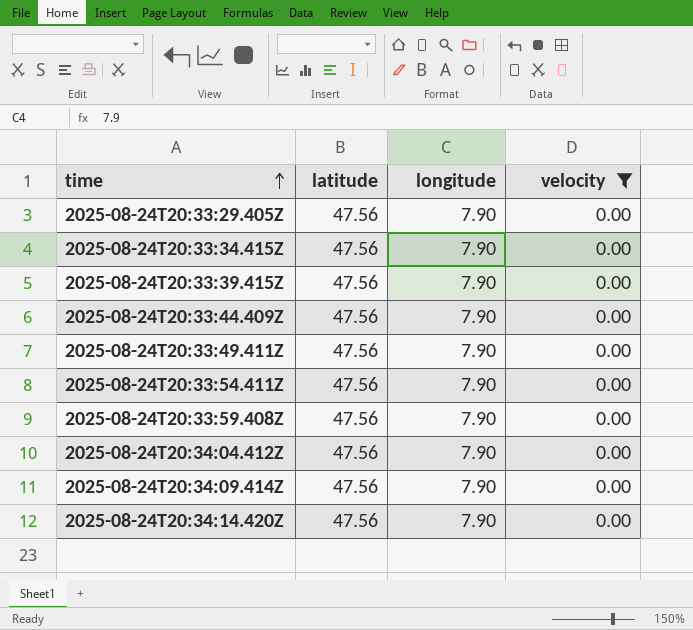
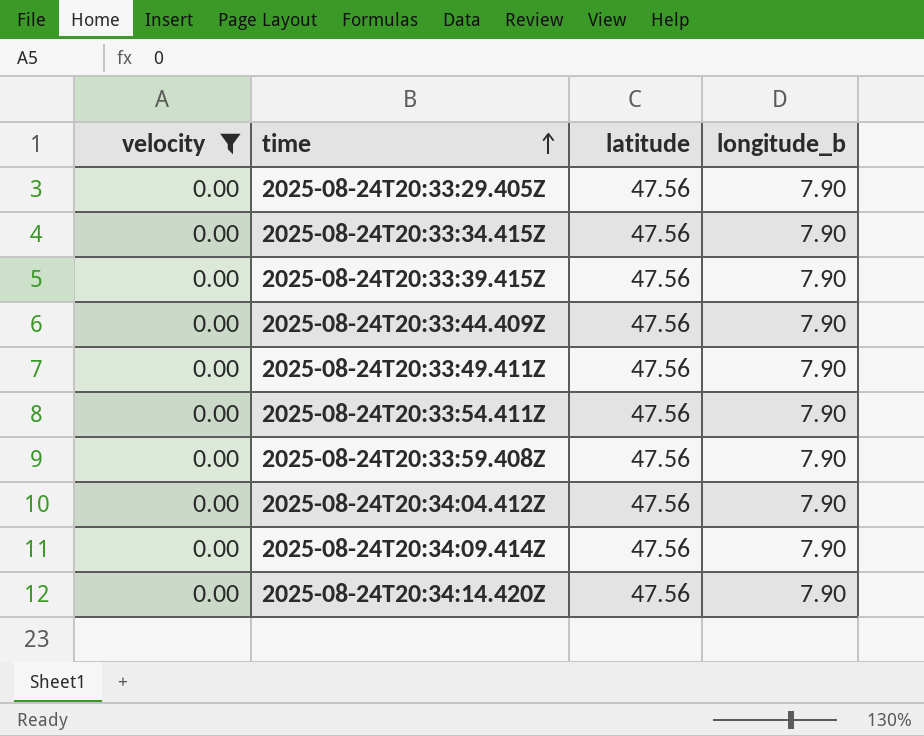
column velocity | position: 4 -> 1
column name: longitude -> longitude_b

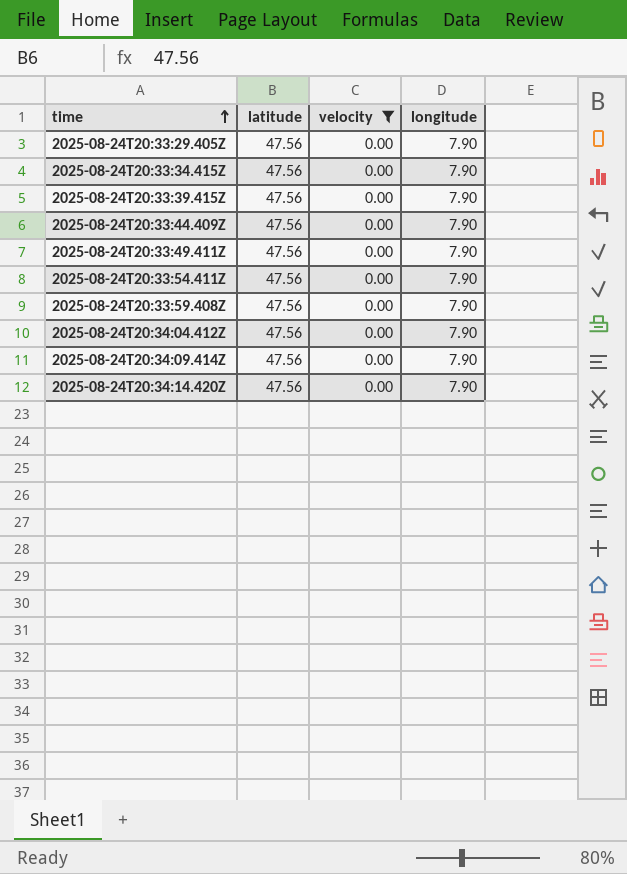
column velocity | position: 1 -> 3
column name: longitude_b -> longitude

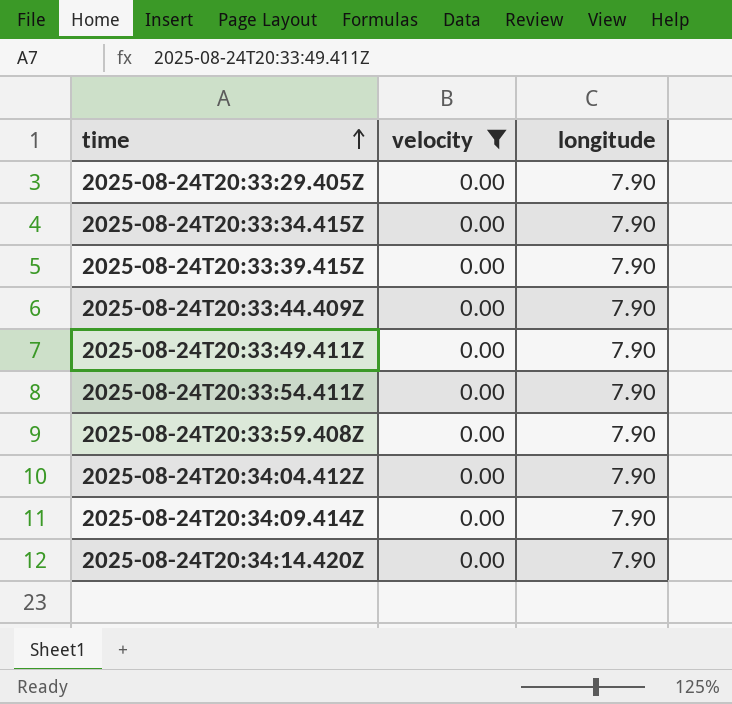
column latitude | position: 2 -> none

